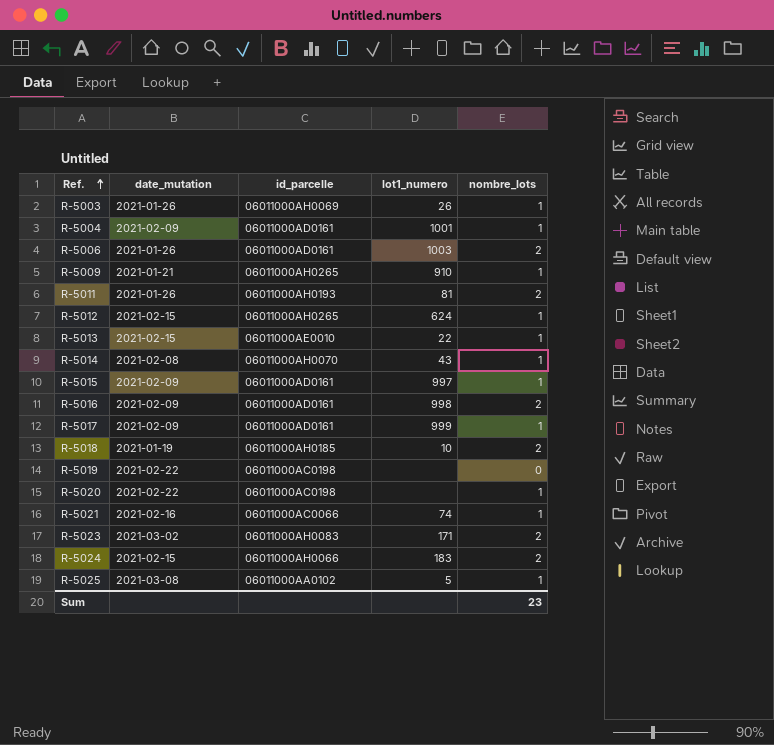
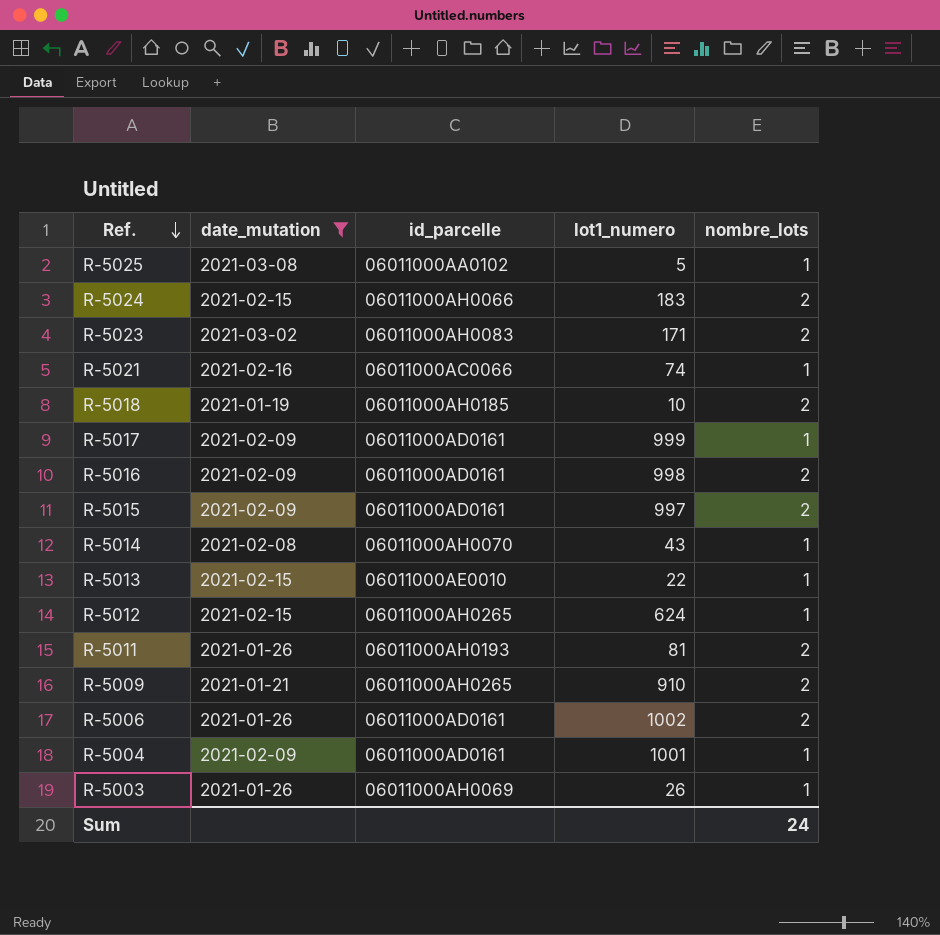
filter: none -> date_mutation != 2021-02-22
row order: Ref. ascending -> Ref. descending
R-5015 | nombre_lots: 1 -> 2
R-5009 | nombre_lots: 1 -> 2
R-5006 | lot1_numero: 1003 -> 1002
Sum | nombre_lots: 23 -> 24

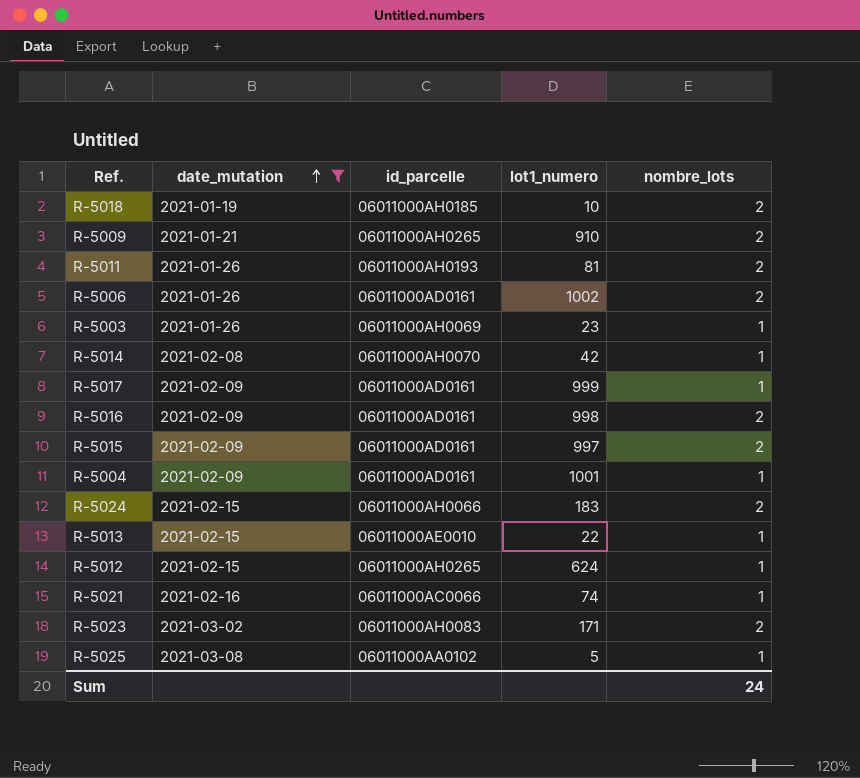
row order: Ref. descending -> date_mutation ascending
R-5003 | lot1_numero: 26 -> 23
R-5014 | lot1_numero: 43 -> 42

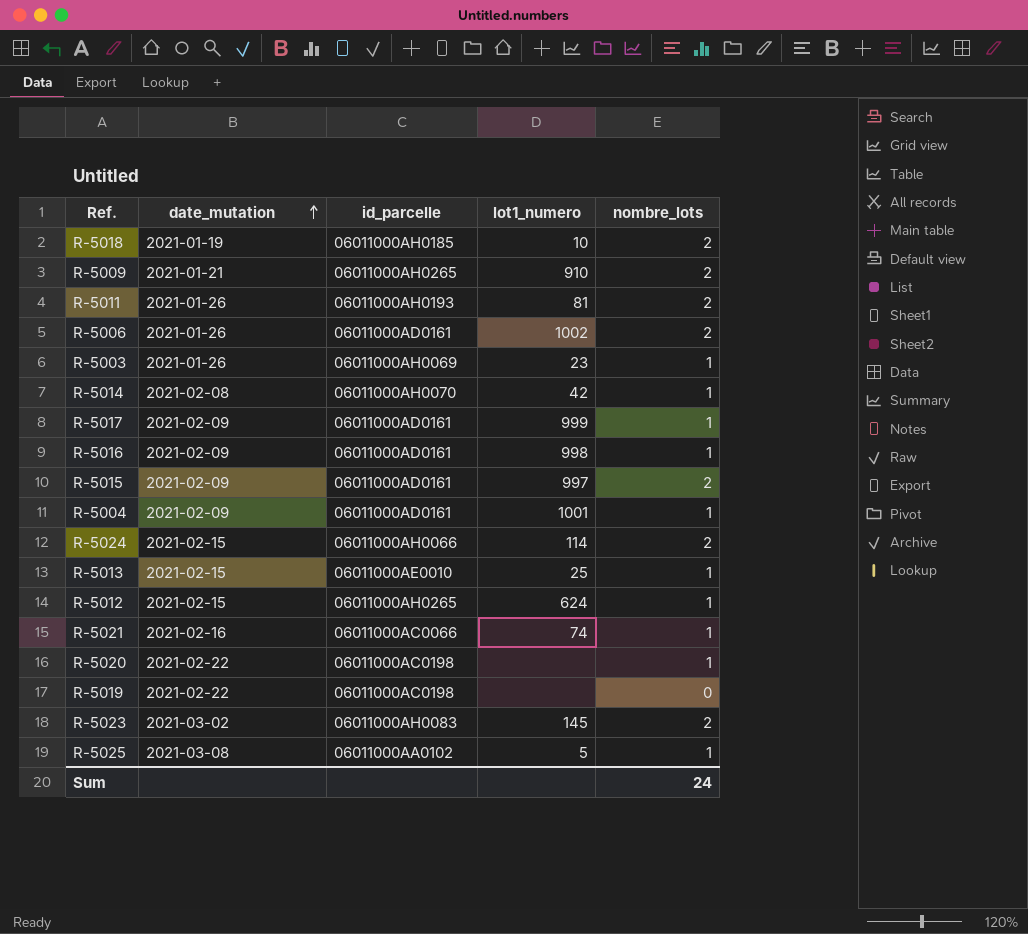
filter: date_mutation != 2021-02-22 -> none
R-5016 | nombre_lots: 2 -> 1
R-5024 | lot1_numero: 183 -> 114
R-5013 | lot1_numero: 22 -> 25
R-5023 | lot1_numero: 171 -> 145

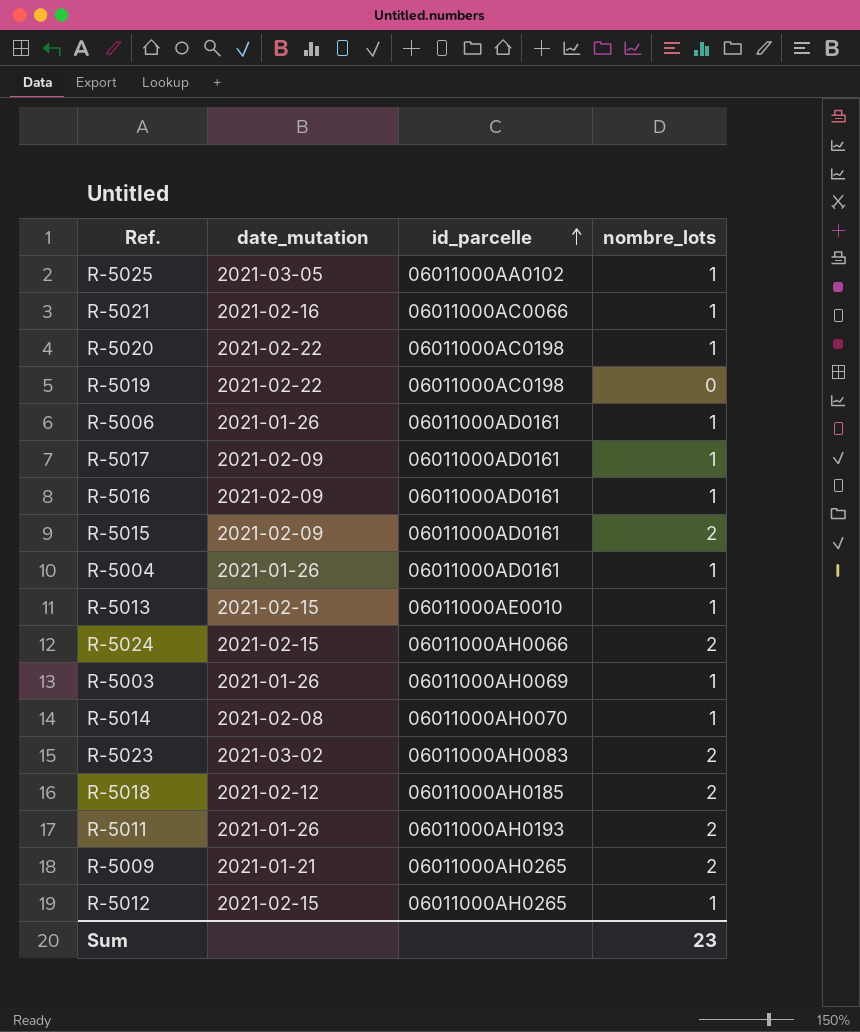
row order: date_mutation ascending -> id_parcelle ascending
column lot1_numero | position: 4 -> none
R-5025 | date_mutation: 2021-03-08 -> 2021-03-05
R-5006 | nombre_lots: 2 -> 1
R-5004 | date_mutation: 2021-02-09 -> 2021-01-26
R-5018 | date_mutation: 2021-01-19 -> 2021-02-12
Sum | nombre_lots: 24 -> 23

